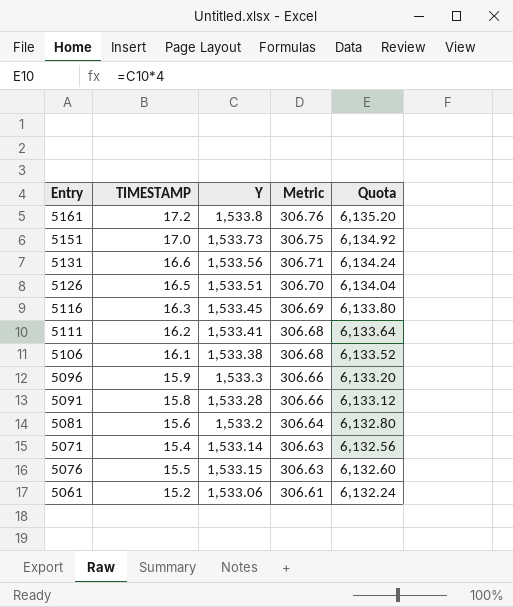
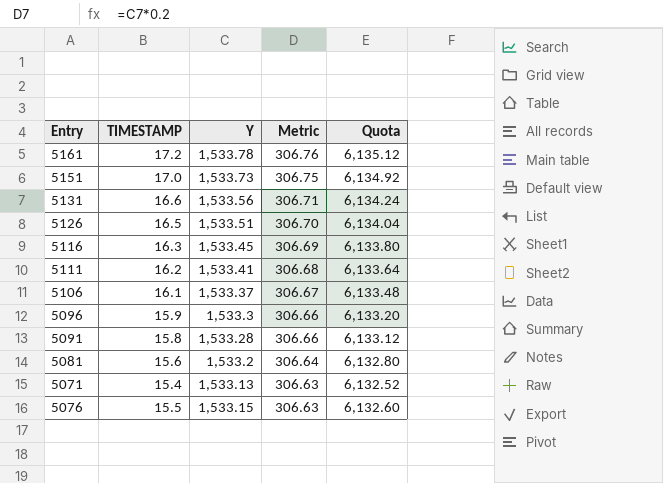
row 5061: 15.2 | 1,533.06 | 306.61 | 6,132.24 -> none
5161 | Y: 1,533.8 -> 1,533.78
5161 | Quota: 6,135.20 -> 6,135.12
5106 | Y: 1,533.38 -> 1,533.37
5106 | Metric: 306.68 -> 306.67
5106 | Quota: 6,133.52 -> 6,133.48
5071 | Y: 1,533.14 -> 1,533.13
5071 | Quota: 6,132.56 -> 6,132.52

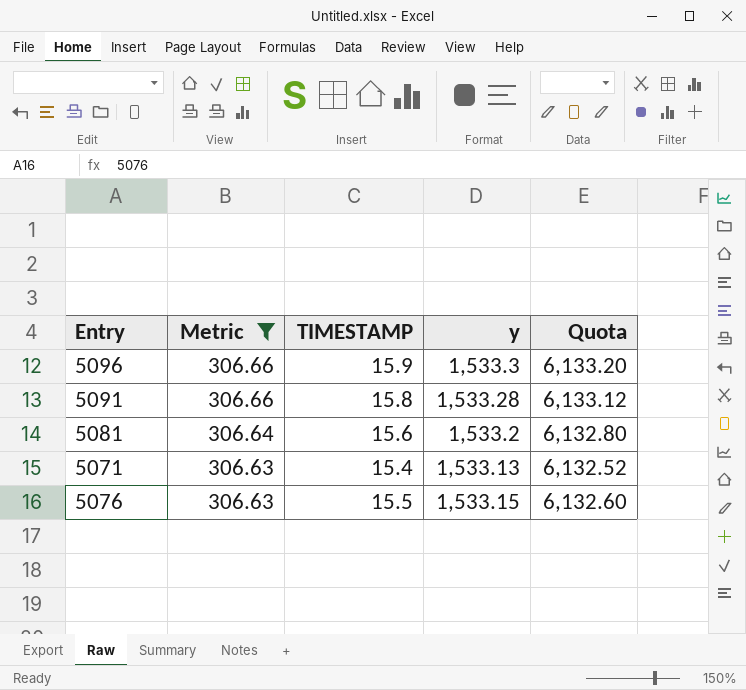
filter: none -> Metric <= 306.66
column Metric | position: 4 -> 2
column name: Y -> y

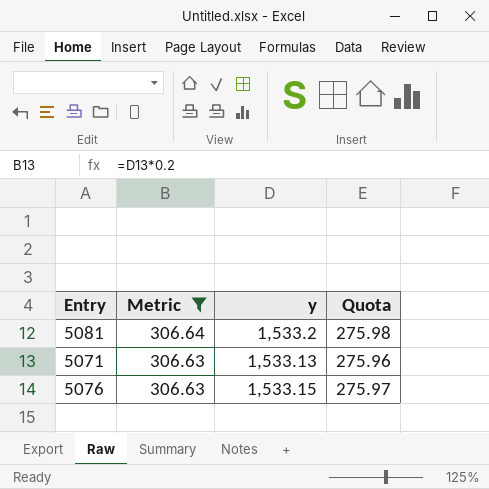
column TIMESTAMP | position: 3 -> none
column Quota | formula: [y] * 4 -> [y] * 0.18
row 5096: 306.66 | 15.9 | 1,533.3 | 6,133.20 -> none
row 5091: 306.66 | 15.8 | 1,533.28 | 6,133.12 -> none

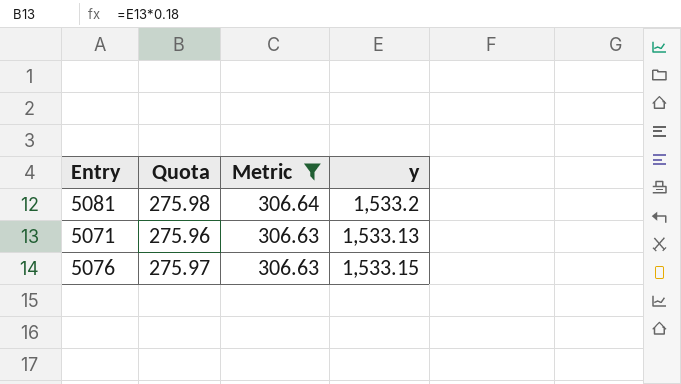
column Quota | position: 4 -> 2

